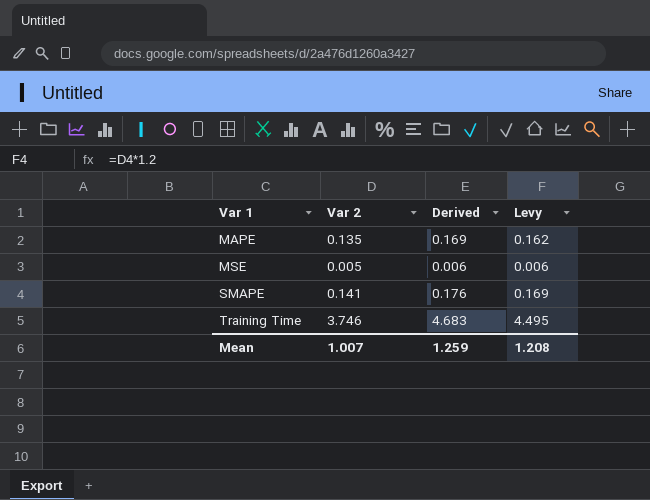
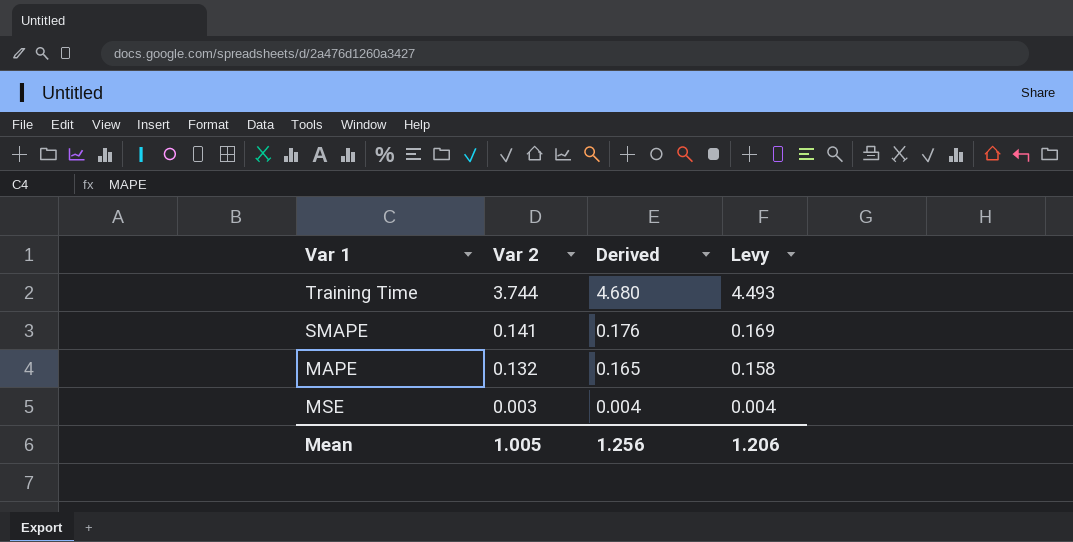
row order: Var 1 ascending -> Var 2 descending
Training Time | Var 2: 3.746 -> 3.744
Training Time | Derived: 4.683 -> 4.680
Training Time | Levy: 4.495 -> 4.493
MAPE | Var 2: 0.135 -> 0.132
MAPE | Derived: 0.169 -> 0.165
MAPE | Levy: 0.162 -> 0.158
MSE | Var 2: 0.005 -> 0.003
MSE | Derived: 0.006 -> 0.004
MSE | Levy: 0.006 -> 0.004
Mean | Var 2: 1.007 -> 1.005
Mean | Derived: 1.259 -> 1.256
Mean | Levy: 1.208 -> 1.206

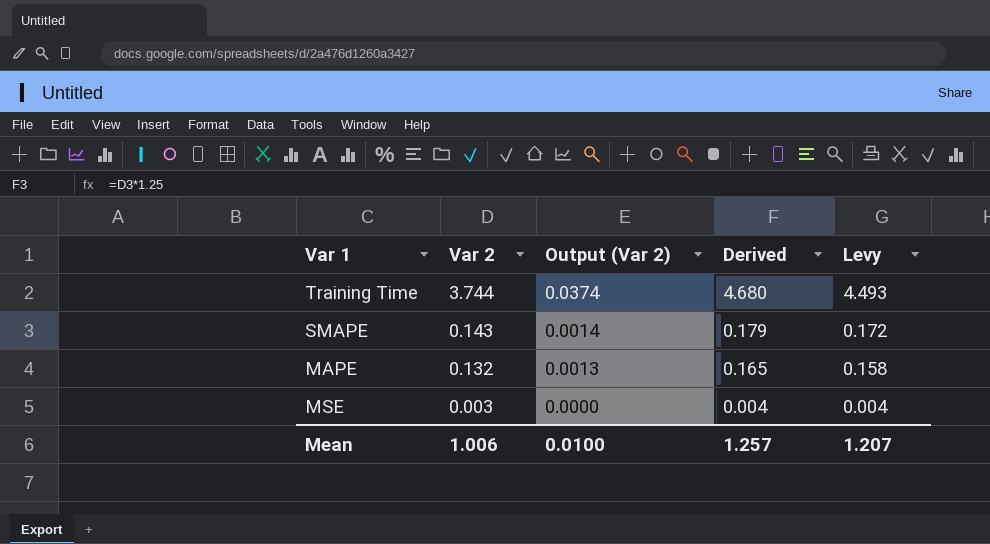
column Output (Var 2) | formula: none -> [Var 2] * 0.01
SMAPE | Var 2: 0.141 -> 0.143
SMAPE | Derived: 0.176 -> 0.179
SMAPE | Levy: 0.169 -> 0.172
Mean | Var 2: 1.005 -> 1.006
Mean | Derived: 1.256 -> 1.257
Mean | Levy: 1.206 -> 1.207

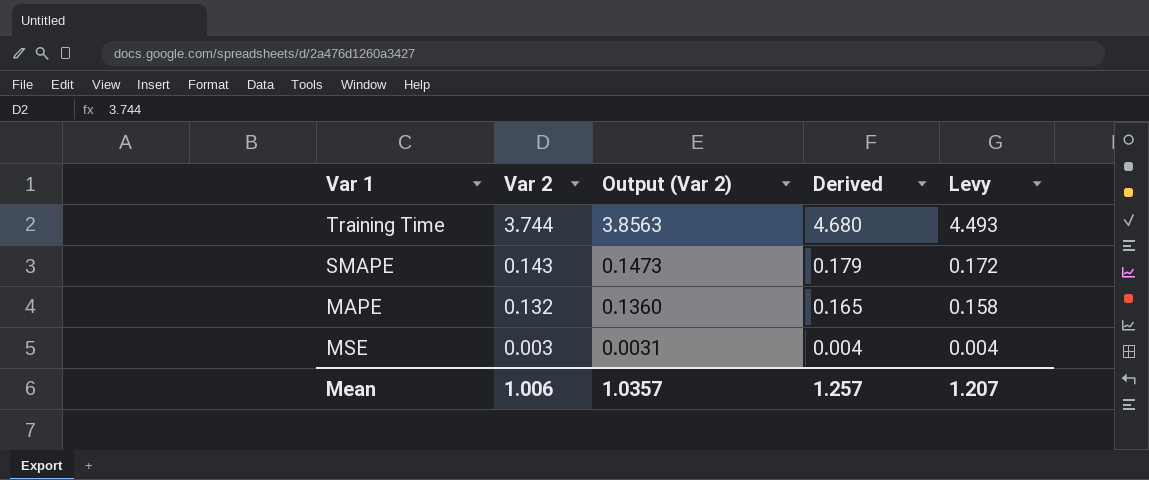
column Output (Var 2) | formula: [Var 2] * 0.01 -> [Var 2] * 1.03
Mean | Output (Var 2): 0.0100 -> 1.0357

